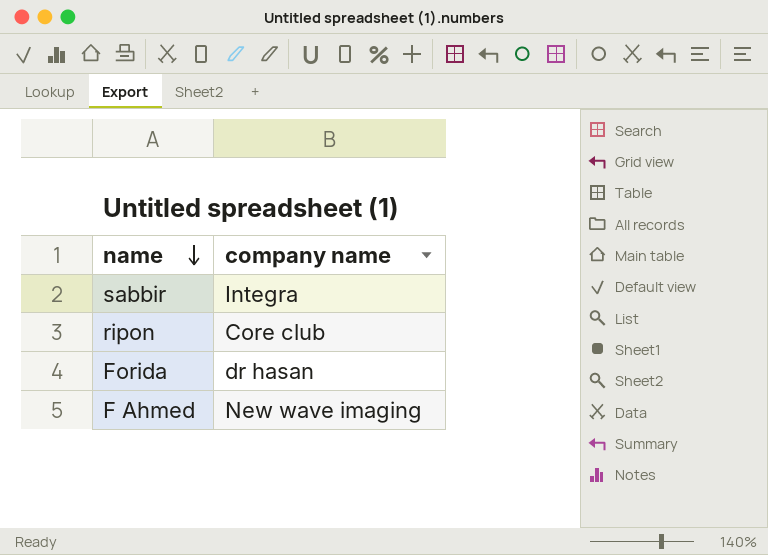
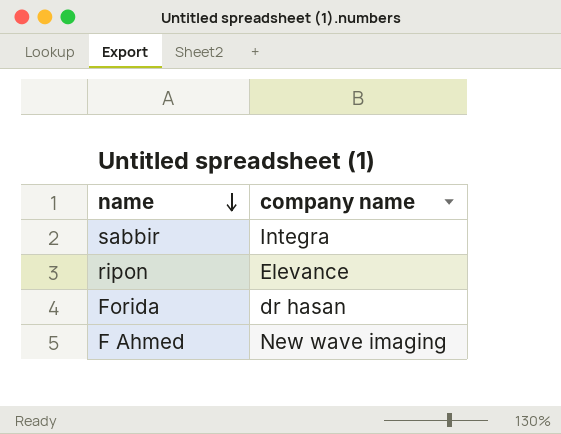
ripon | company name: Core club -> Elevance

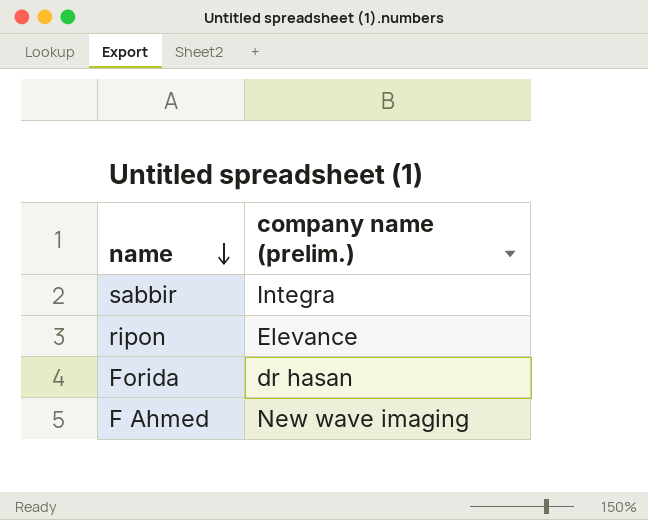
column name: company name -> company name (prelim.)

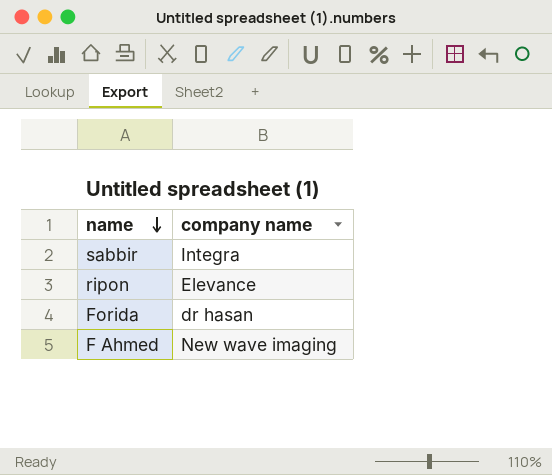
column name: company name (prelim.) -> company name

